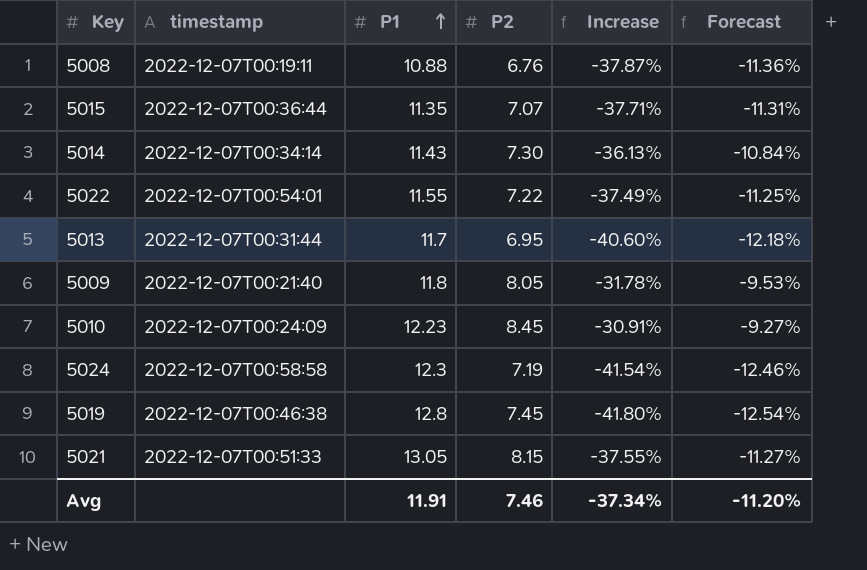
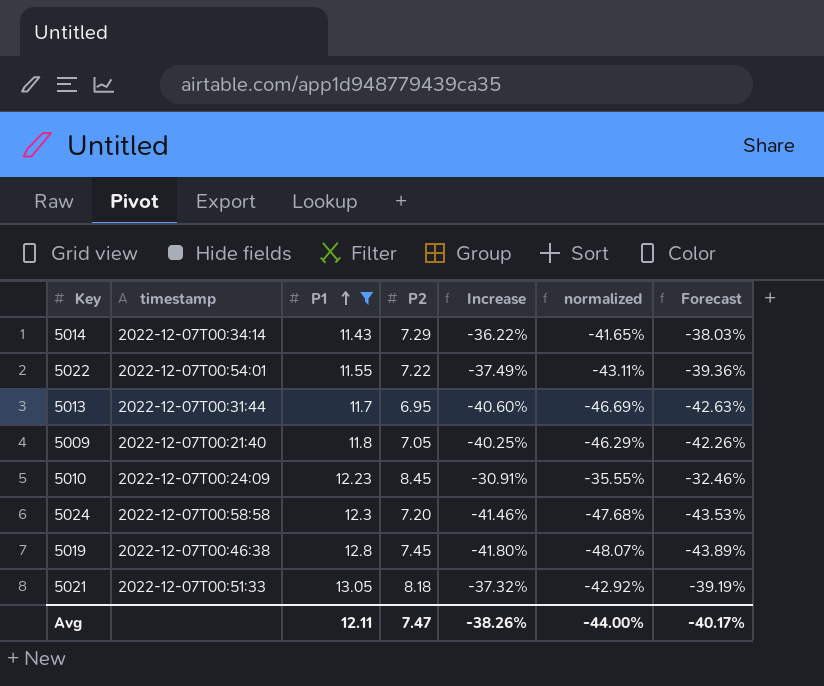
filter: none -> P1 >= 11.43
column normalized | formula: none -> [Increase] * 1.15
column Forecast | formula: [Increase] * 0.3 -> [Increase] * 1.05
5014 | P2: 7.30 -> 7.29
5014 | Increase: -36.13% -> -36.22%
5009 | P2: 8.05 -> 7.05
5009 | Increase: -31.78% -> -40.25%
5024 | P2: 7.19 -> 7.20
5024 | Increase: -41.54% -> -41.46%
5021 | P2: 8.15 -> 8.18
5021 | Increase: -37.55% -> -37.32%
Avg | P1: 11.91 -> 12.11
Avg | P2: 7.46 -> 7.47
Avg | Increase: -37.34% -> -38.26%
Avg | Forecast: -11.20% -> -40.17%

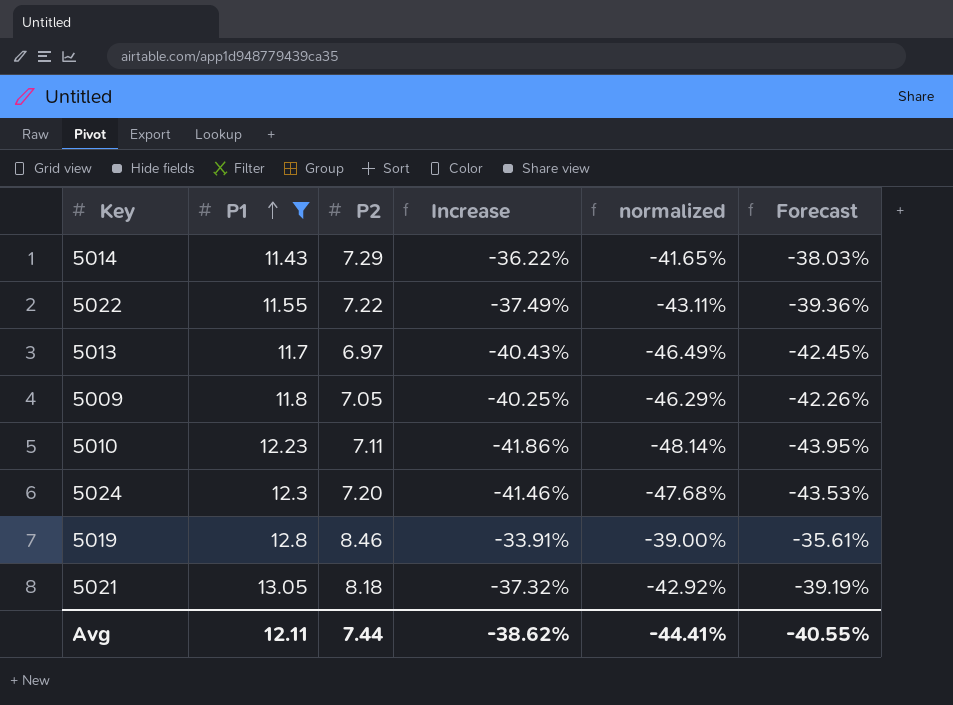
column timestamp | position: 2 -> none
5013 | P2: 6.95 -> 6.97
5013 | Increase: -40.60% -> -40.43%
5013 | normalized: -46.69% -> -46.49%
5013 | Forecast: -42.63% -> -42.45%
5010 | P2: 8.45 -> 7.11
5010 | Increase: -30.91% -> -41.86%
5010 | normalized: -35.55% -> -48.14%
5010 | Forecast: -32.46% -> -43.95%
5019 | P2: 7.45 -> 8.46
5019 | Increase: -41.80% -> -33.91%
5019 | normalized: -48.07% -> -39.00%
5019 | Forecast: -43.89% -> -35.61%
Avg | P2: 7.47 -> 7.44
Avg | Increase: -38.26% -> -38.62%
Avg | normalized: -44.00% -> -44.41%
Avg | Forecast: -40.17% -> -40.55%

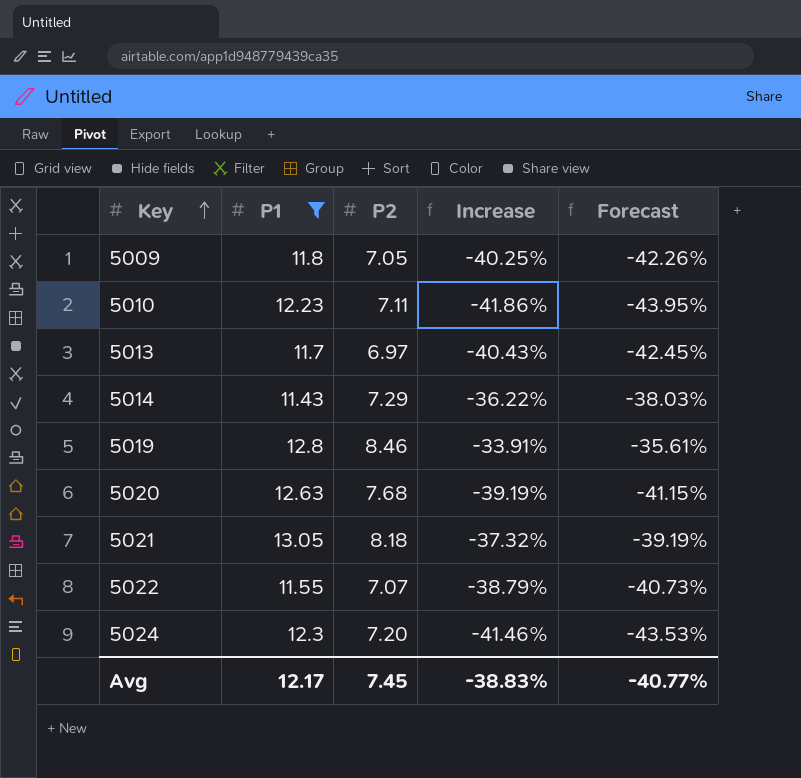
row order: P1 ascending -> Key ascending
column normalized | formula: [Increase] * 1.15 -> none
row 5020: none -> 12.63 | 7.68 | -39.19% | -41.15%
5022 | P2: 7.22 -> 7.07
5022 | Increase: -37.49% -> -38.79%
5022 | Forecast: -39.36% -> -40.73%
Avg | P1: 12.11 -> 12.17
Avg | P2: 7.44 -> 7.45
Avg | Increase: -38.62% -> -38.83%
Avg | Forecast: -40.55% -> -40.77%

